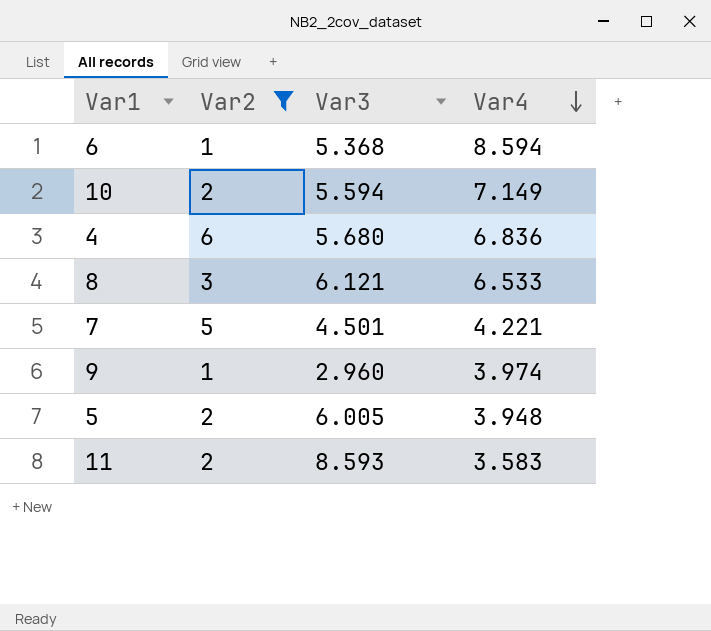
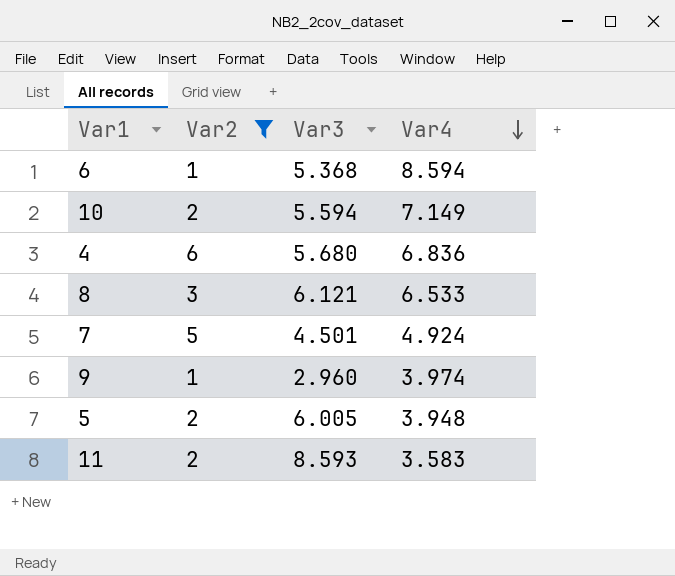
7 | Var4: 4.221 -> 4.924

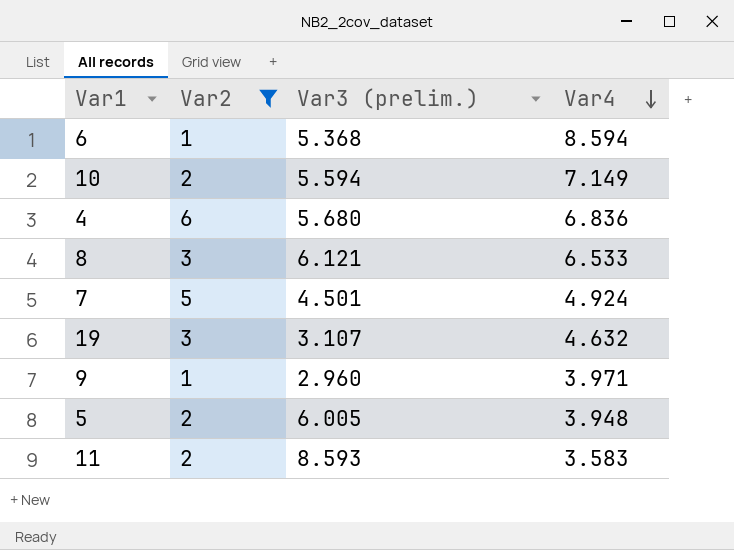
column name: Var3 -> Var3 (prelim.)
row 19: none -> 3 | 3.107 | 4.632
9 | Var4: 3.974 -> 3.971

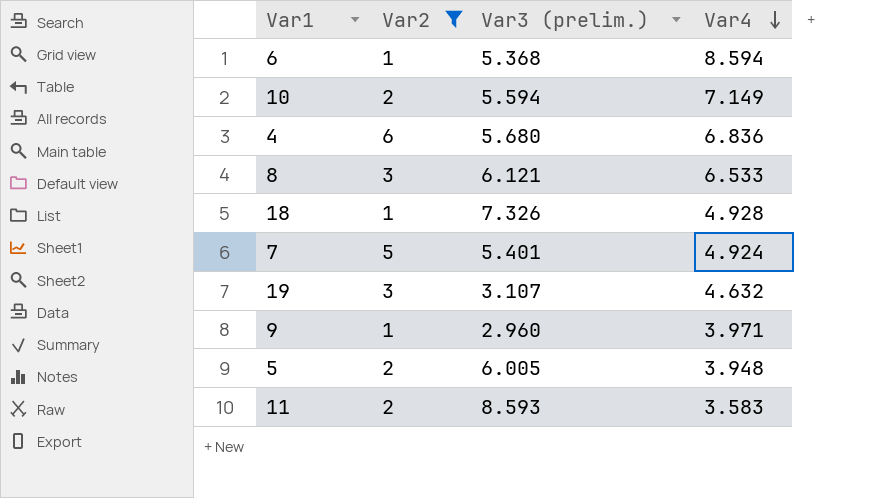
row 18: none -> 1 | 7.326 | 4.928
7 | Var3 (prelim.): 4.501 -> 5.401

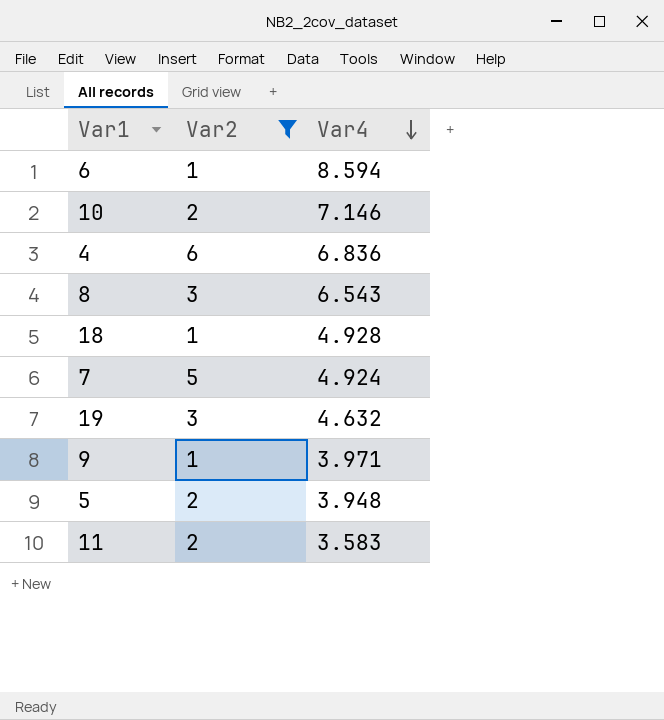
column Var3 (prelim.) | position: 3 -> none
10 | Var4: 7.149 -> 7.146
8 | Var4: 6.533 -> 6.543

